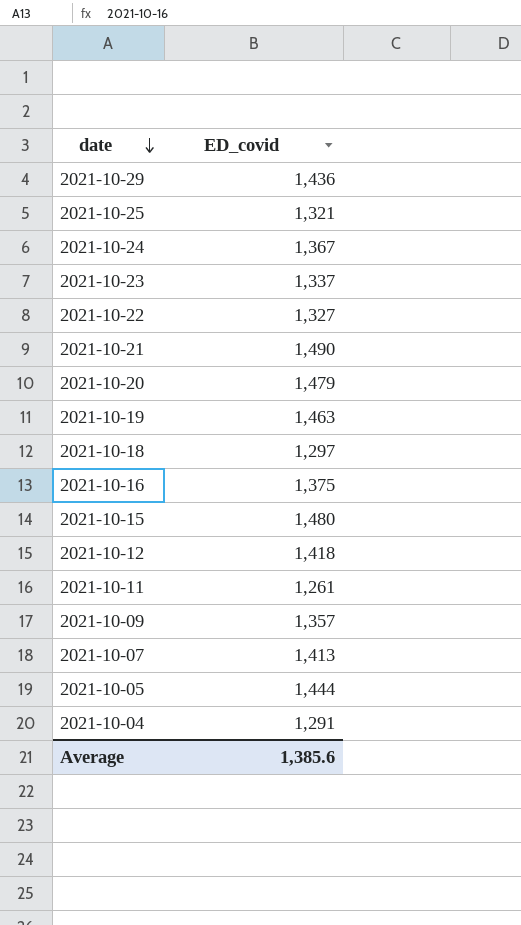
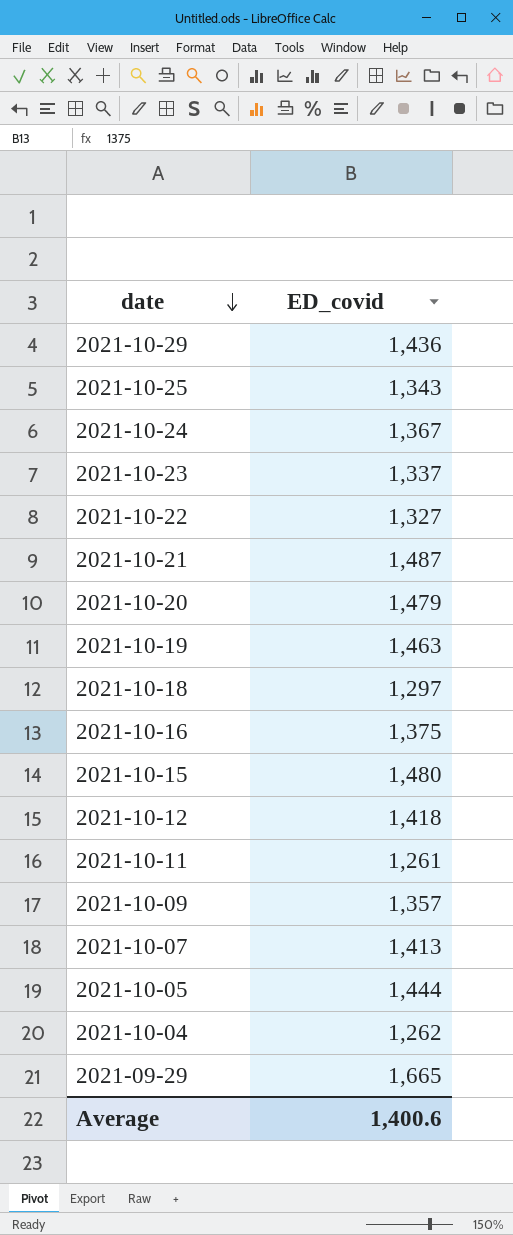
2021-10-25 | ED_covid: 1,321 -> 1,343
2021-10-21 | ED_covid: 1,490 -> 1,487
2021-10-04 | ED_covid: 1,291 -> 1,262
row 2021-09-29: none -> 1,665
Average | ED_covid: 1,385.6 -> 1,400.6

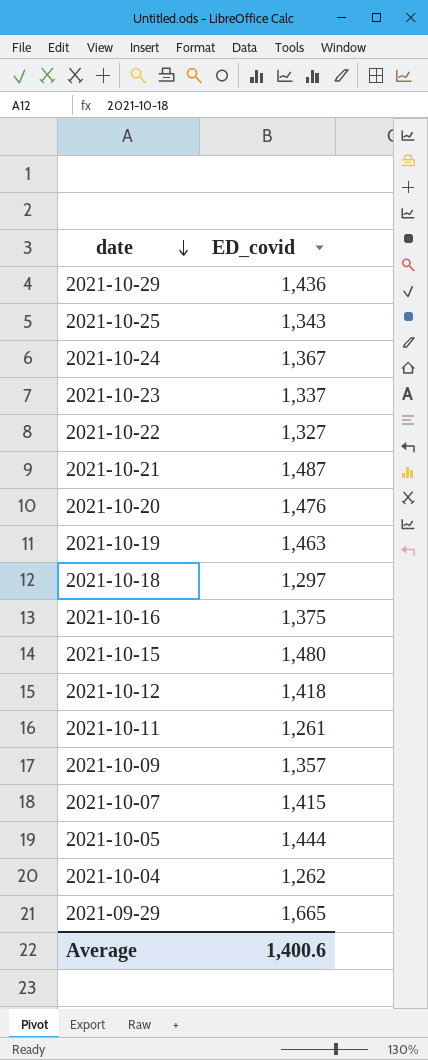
2021-10-20 | ED_covid: 1,479 -> 1,476
2021-10-07 | ED_covid: 1,413 -> 1,415

